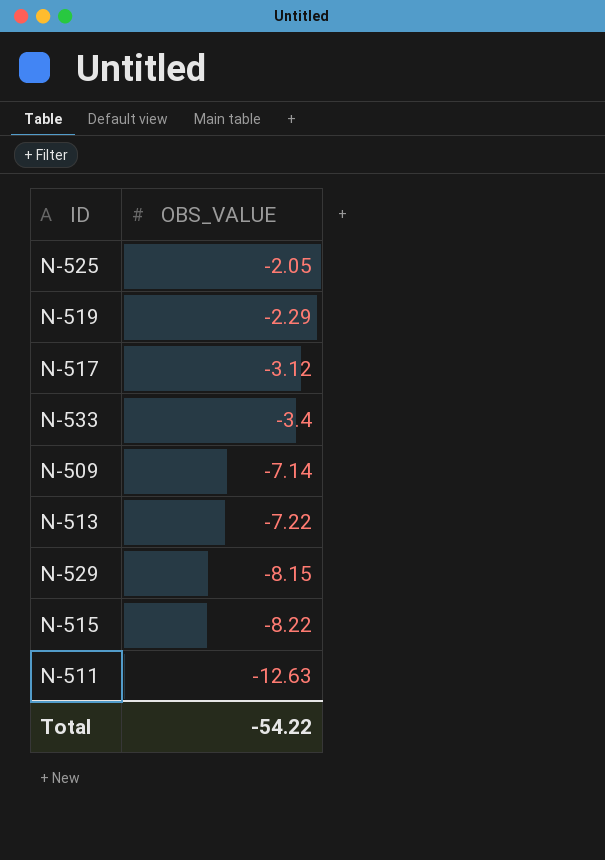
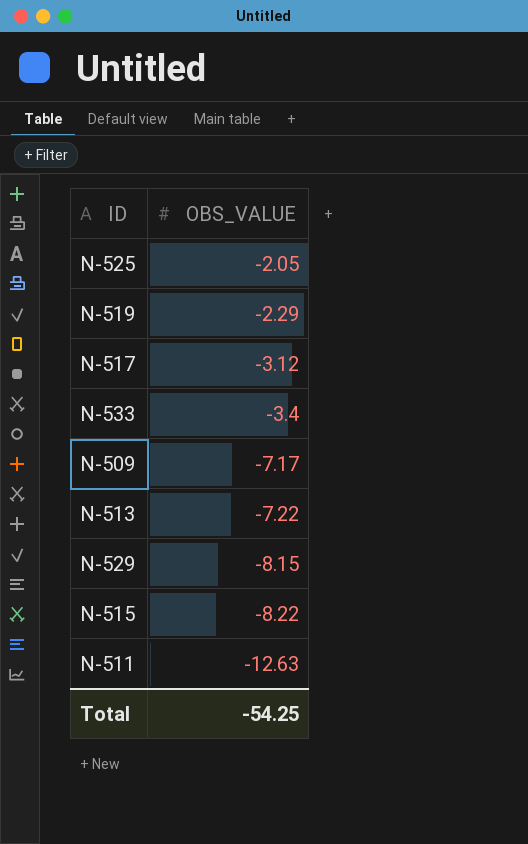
N-509 | OBS_VALUE: -7.14 -> -7.17
Total | OBS_VALUE: -54.22 -> -54.25

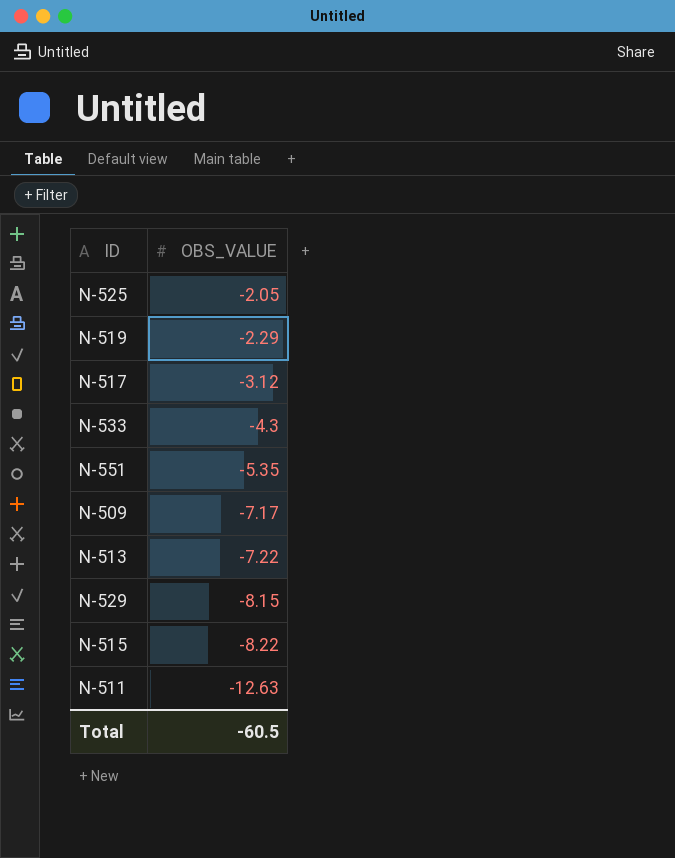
N-533 | OBS_VALUE: -3.4 -> -4.3
row N-551: none -> -5.35
Total | OBS_VALUE: -54.25 -> -60.5

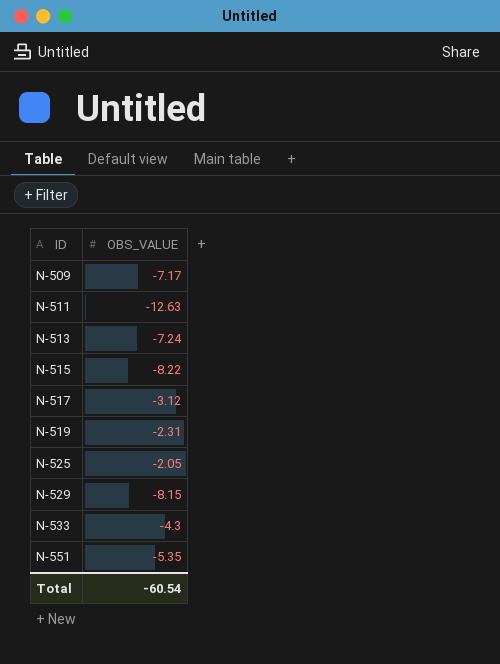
row order: OBS_VALUE descending -> ID ascending
N-513 | OBS_VALUE: -7.22 -> -7.24
N-519 | OBS_VALUE: -2.29 -> -2.31
Total | OBS_VALUE: -60.5 -> -60.54

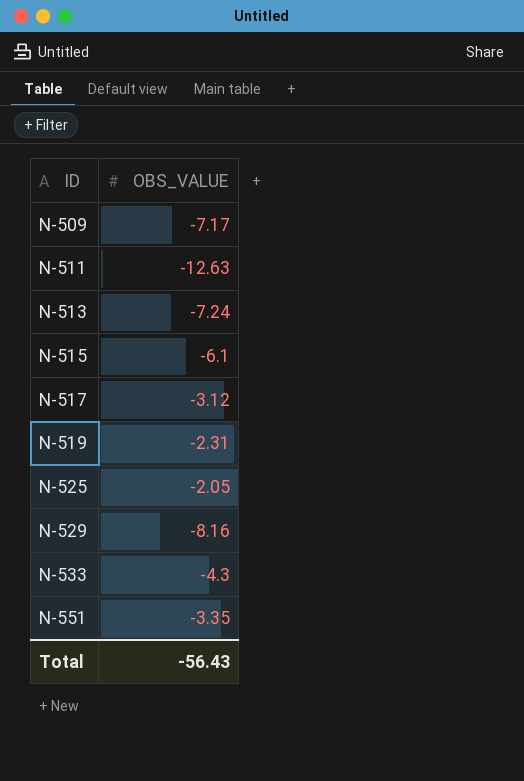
N-515 | OBS_VALUE: -8.22 -> -6.1
N-529 | OBS_VALUE: -8.15 -> -8.16
N-551 | OBS_VALUE: -5.35 -> -3.35
Total | OBS_VALUE: -60.54 -> -56.43

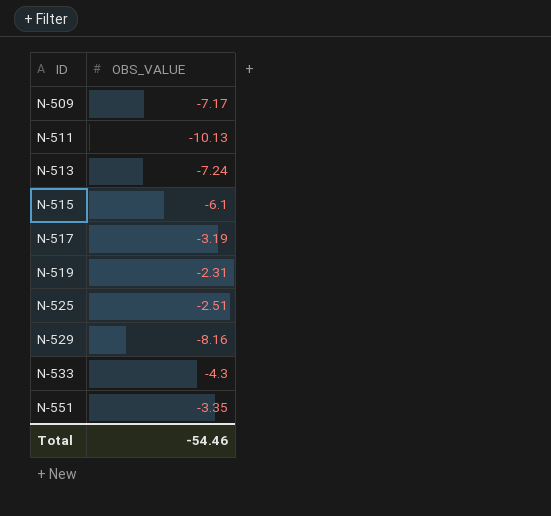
N-511 | OBS_VALUE: -12.63 -> -10.13
N-517 | OBS_VALUE: -3.12 -> -3.19
N-525 | OBS_VALUE: -2.05 -> -2.51
Total | OBS_VALUE: -56.43 -> -54.46

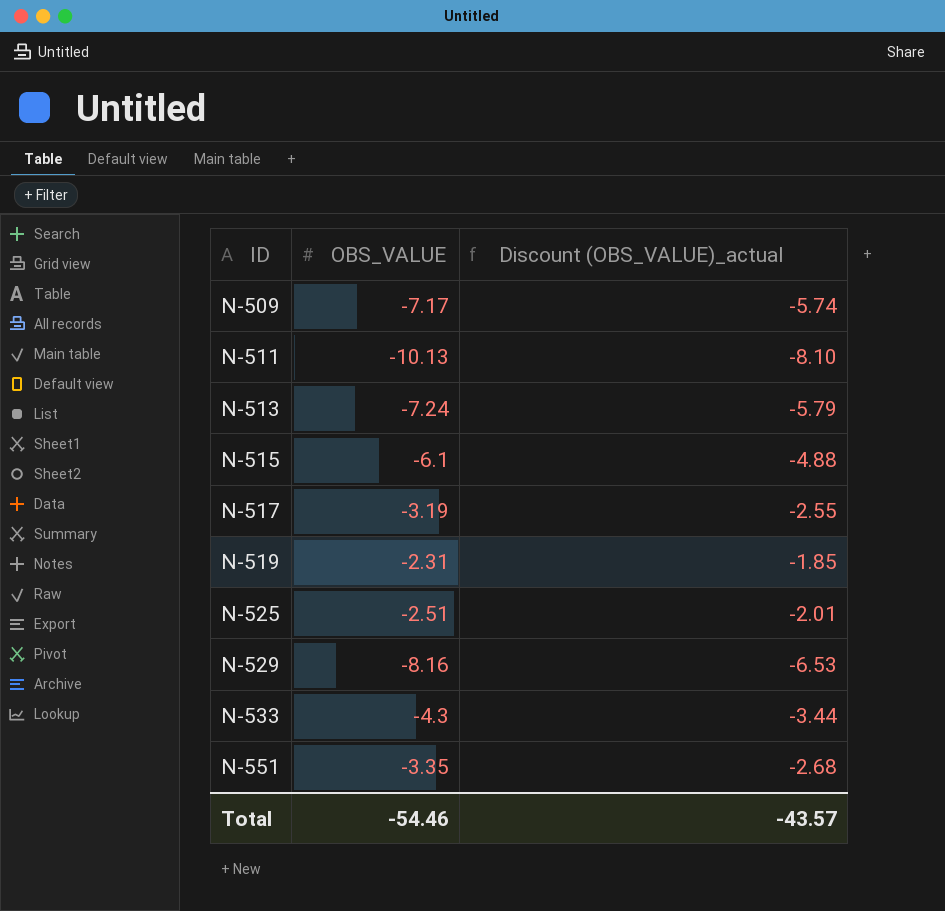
column Discount (OBS_VALUE)_actual | formula: none -> [OBS_VALUE] * 0.8

